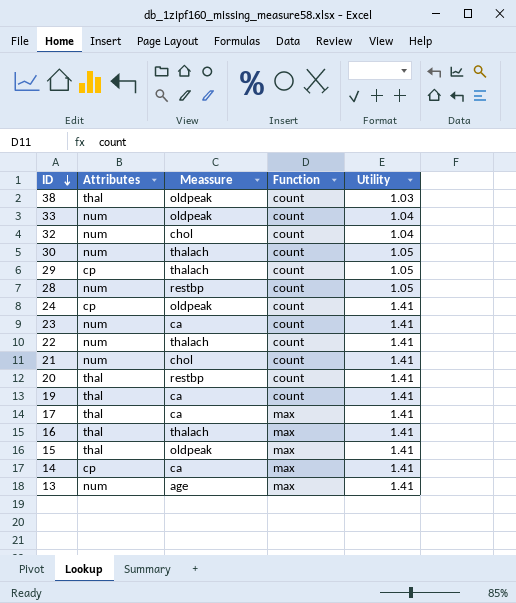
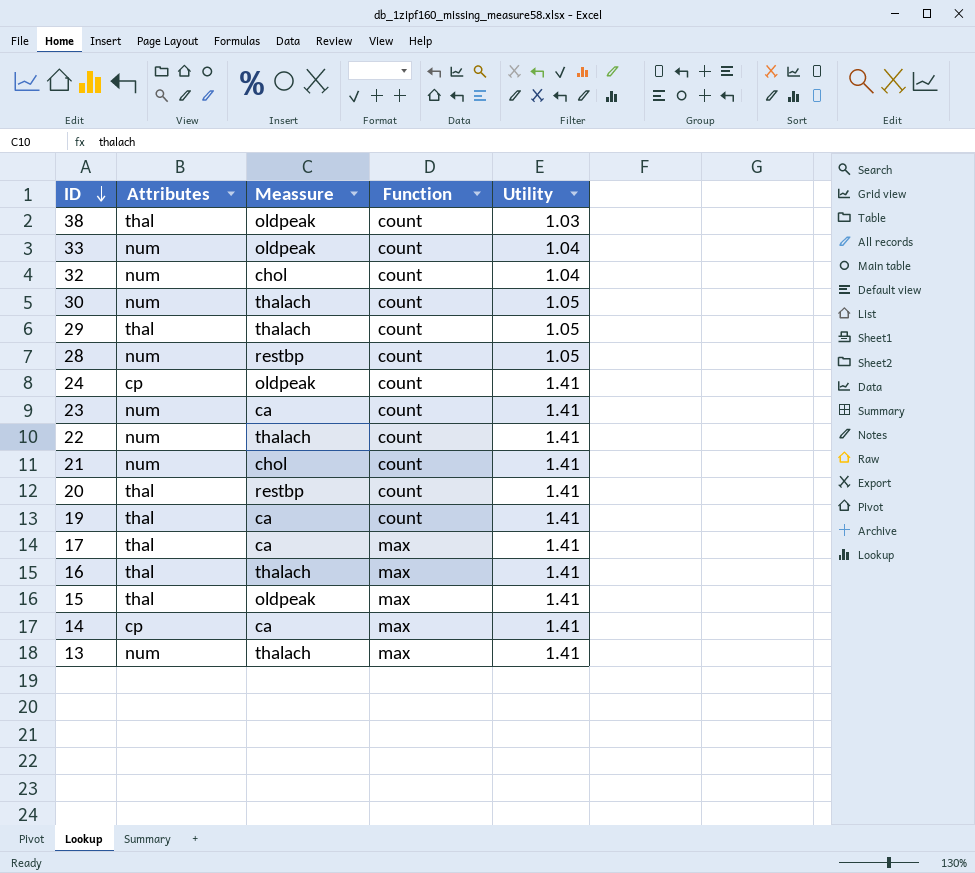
29 | Attributes: cp -> thal
13 | Meassure: age -> thalach

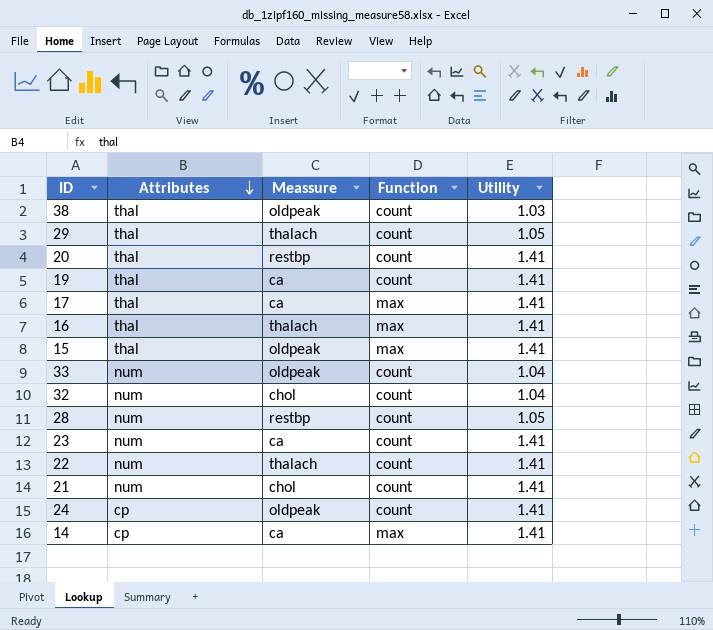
row order: ID descending -> Attributes descending
row 30: num | thalach | count | 1.05 -> none
row 13: num | thalach | max | 1.41 -> none

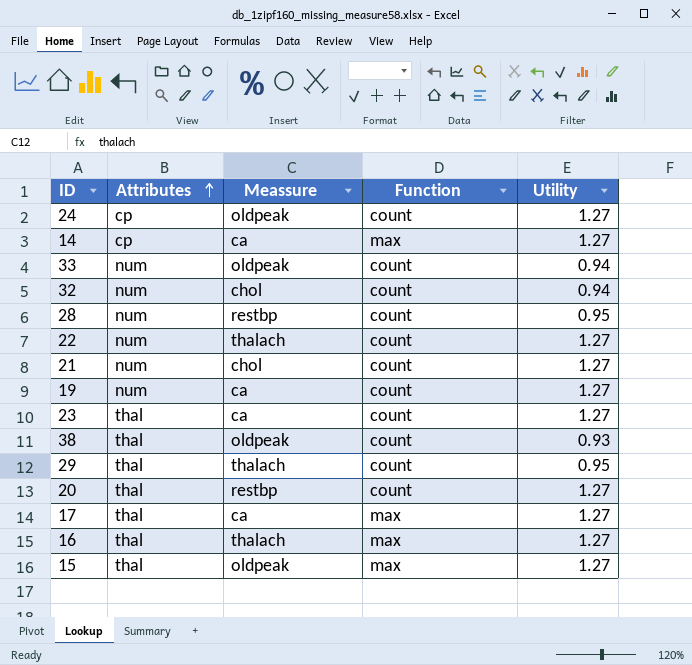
row order: Attributes descending -> Attributes ascending
24 | Utility: 1.41 -> 1.27
14 | Utility: 1.41 -> 1.27
33 | Utility: 1.04 -> 0.94
32 | Utility: 1.04 -> 0.94
28 | Utility: 1.05 -> 0.95
22 | Utility: 1.41 -> 1.27
21 | Utility: 1.41 -> 1.27
19 | Attributes: thal -> num
19 | Utility: 1.41 -> 1.27
23 | Attributes: num -> thal
23 | Utility: 1.41 -> 1.27
38 | Utility: 1.03 -> 0.93
29 | Utility: 1.05 -> 0.95
20 | Utility: 1.41 -> 1.27
17 | Utility: 1.41 -> 1.27
16 | Utility: 1.41 -> 1.27
15 | Utility: 1.41 -> 1.27

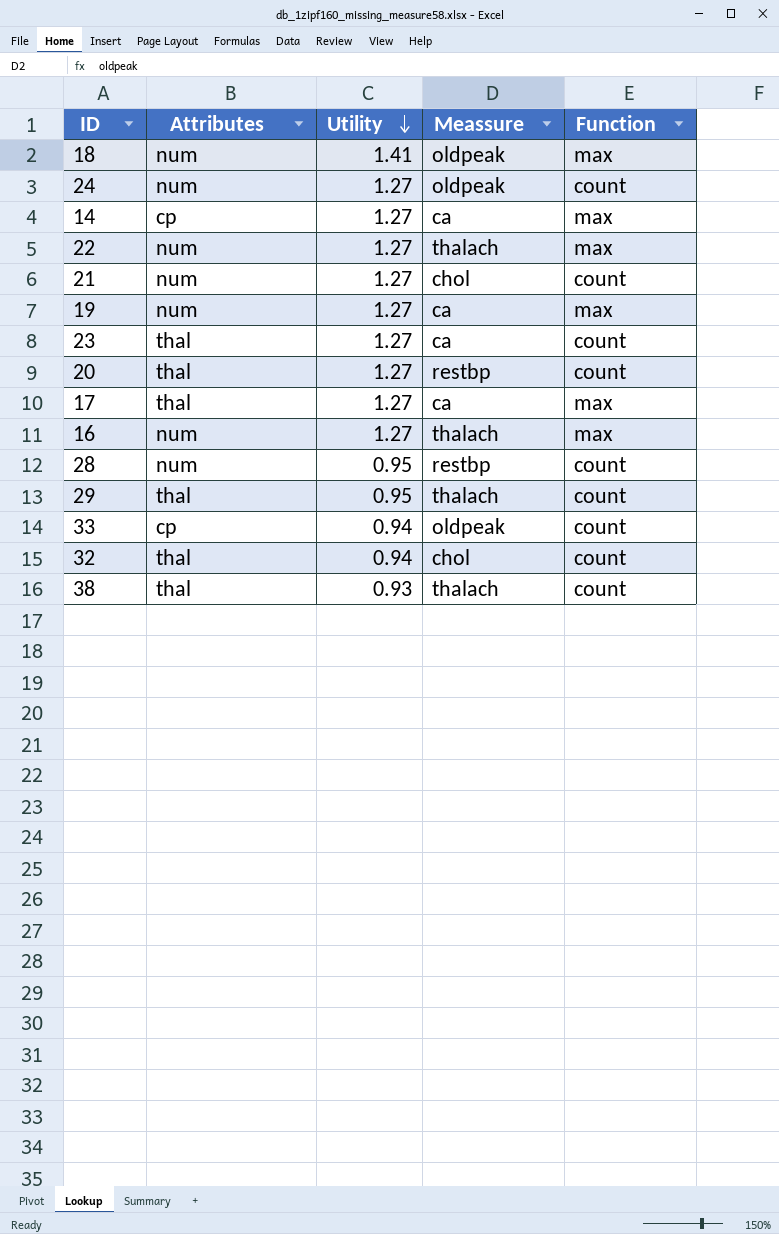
row order: Attributes ascending -> Utility descending
column Utility | position: 5 -> 3
row 15: thal | oldpeak | max | 1.27 -> none
row 18: none -> num | 1.41 | oldpeak | max
24 | Attributes: cp -> num
22 | Function: count -> max
19 | Function: count -> max
16 | Attributes: thal -> num
33 | Attributes: num -> cp
32 | Attributes: num -> thal
38 | Meassure: oldpeak -> thalach

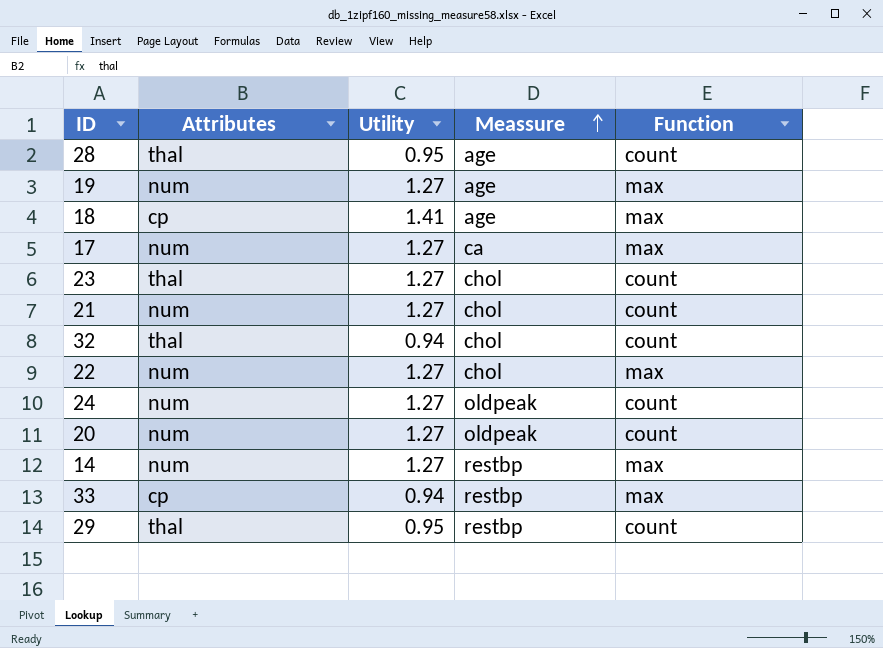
row order: Utility descending -> Meassure ascending
row 16: num | 1.27 | thalach | max -> none
row 38: thal | 0.93 | thalach | count -> none
28 | Attributes: num -> thal
28 | Meassure: restbp -> age
19 | Meassure: ca -> age
18 | Attributes: num -> cp
18 | Meassure: oldpeak -> age
17 | Attributes: thal -> num
23 | Meassure: ca -> chol
22 | Meassure: thalach -> chol
20 | Attributes: thal -> num
20 | Meassure: restbp -> oldpeak
14 | Attributes: cp -> num
14 | Meassure: ca -> restbp
33 | Meassure: oldpeak -> restbp
33 | Function: count -> max
29 | Meassure: thalach -> restbp

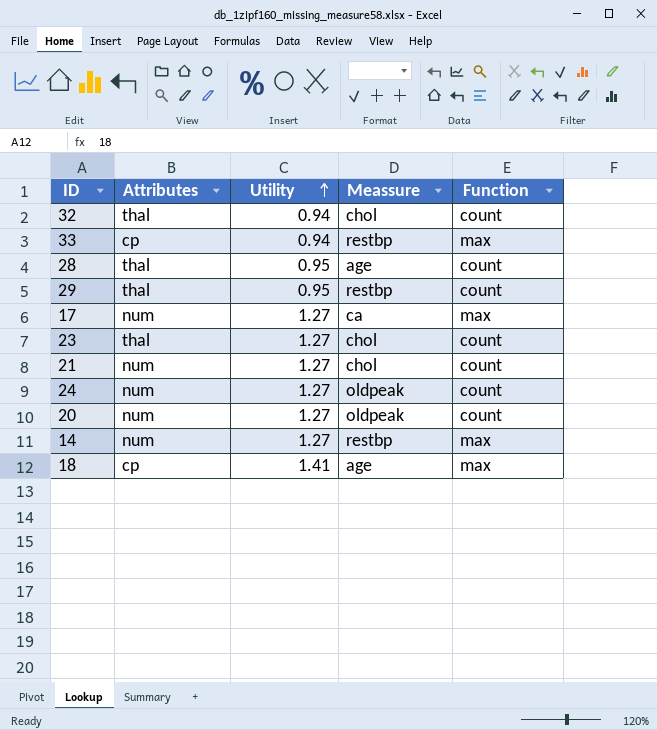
row order: Meassure ascending -> Utility ascending
row 19: num | 1.27 | age | max -> none
row 22: num | 1.27 | chol | max -> none

